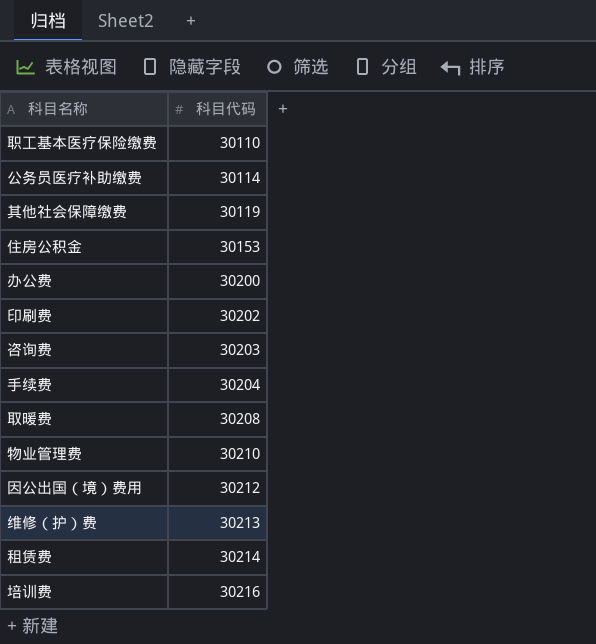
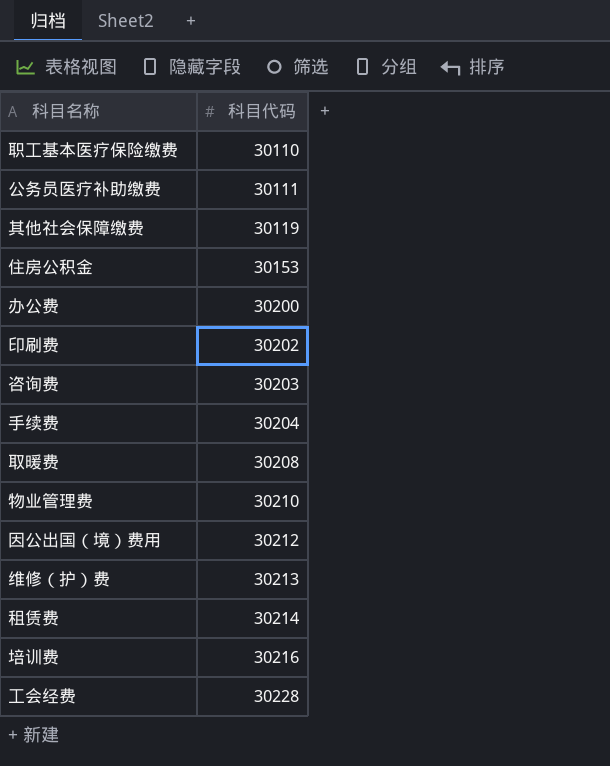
公务员医疗补助缴费 | 科目代码: 30114 -> 30111
row 工会经费: none -> 30228

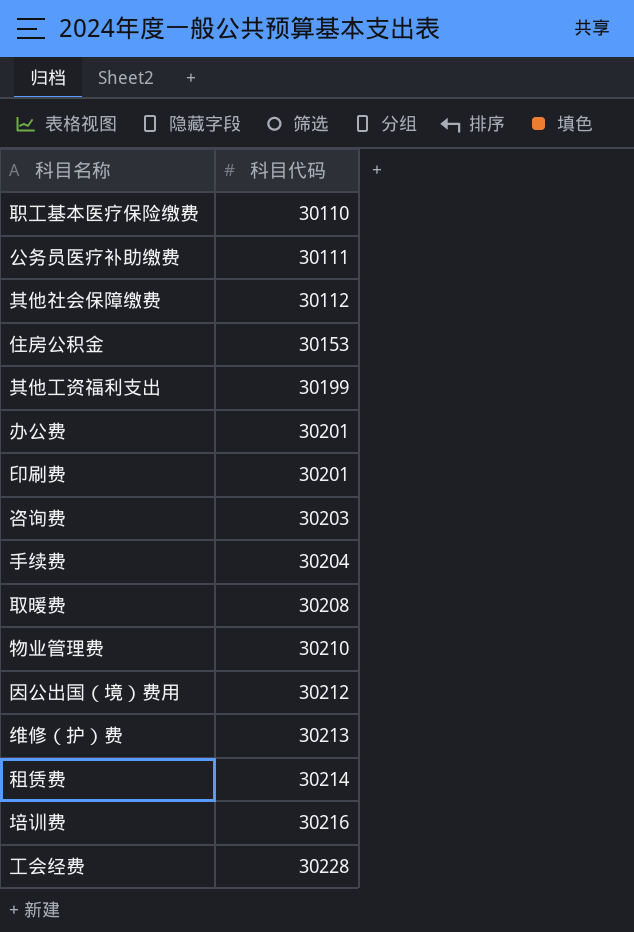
其他社会保障缴费 | 科目代码: 30119 -> 30112
row 其他工资福利支出: none -> 30199
办公费 | 科目代码: 30200 -> 30201
印刷费 | 科目代码: 30202 -> 30201

